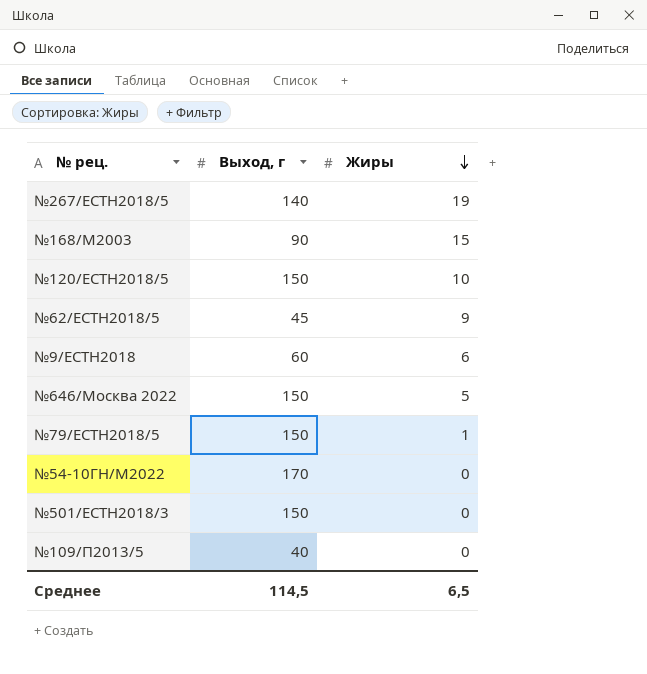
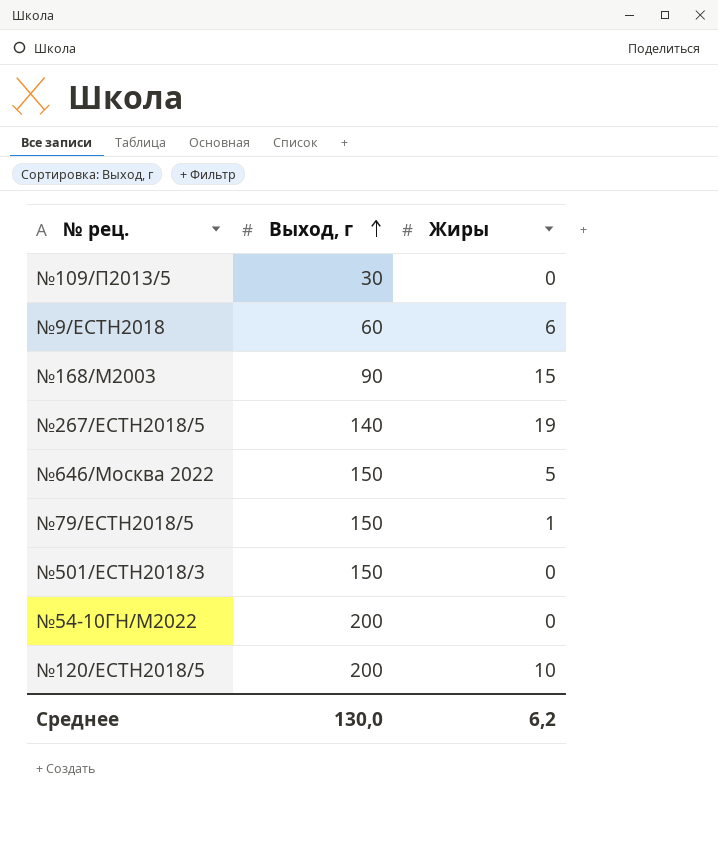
row order: Жиры descending -> Выход, г ascending
row №62/ЕСТН2018/5: 45 | 9 -> none
№109/П2013/5 | Выход, г: 40 -> 30
№54-10ГН/М2022 | Выход, г: 170 -> 200
№120/ЕСТН2018/5 | Выход, г: 150 -> 200
Среднее | Выход, г: 114,5 -> 130,0
Среднее | Жиры: 6,5 -> 6,2

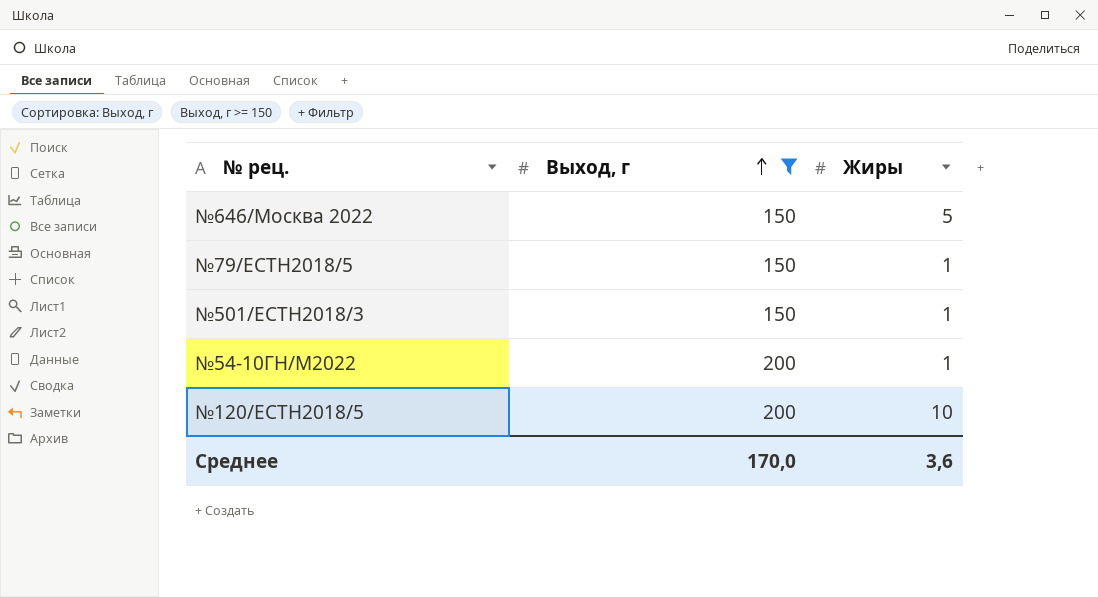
filter: none -> Выход, г >= 150
№501/ЕСТН2018/3 | Жиры: 0 -> 1
№54-10ГН/М2022 | Жиры: 0 -> 1
Среднее | Выход, г: 130,0 -> 170,0
Среднее | Жиры: 6,2 -> 3,6

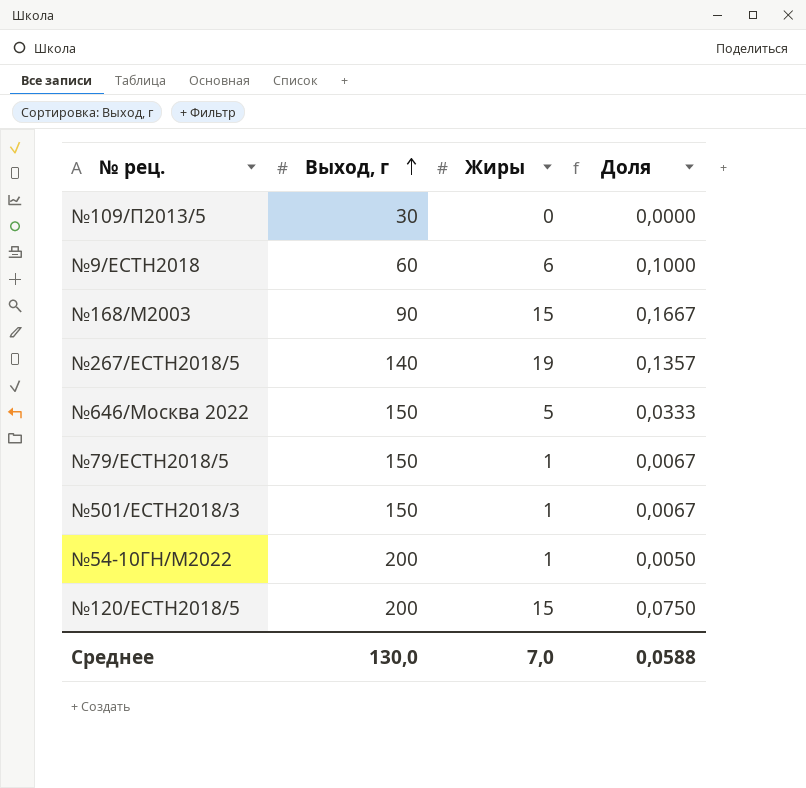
filter: Выход, г >= 150 -> none
column Доля | formula: none -> [Жиры] / [Выход, г]
№120/ЕСТН2018/5 | Жиры: 10 -> 15
Среднее | Выход, г: 170,0 -> 130,0
Среднее | Жиры: 3,6 -> 7,0

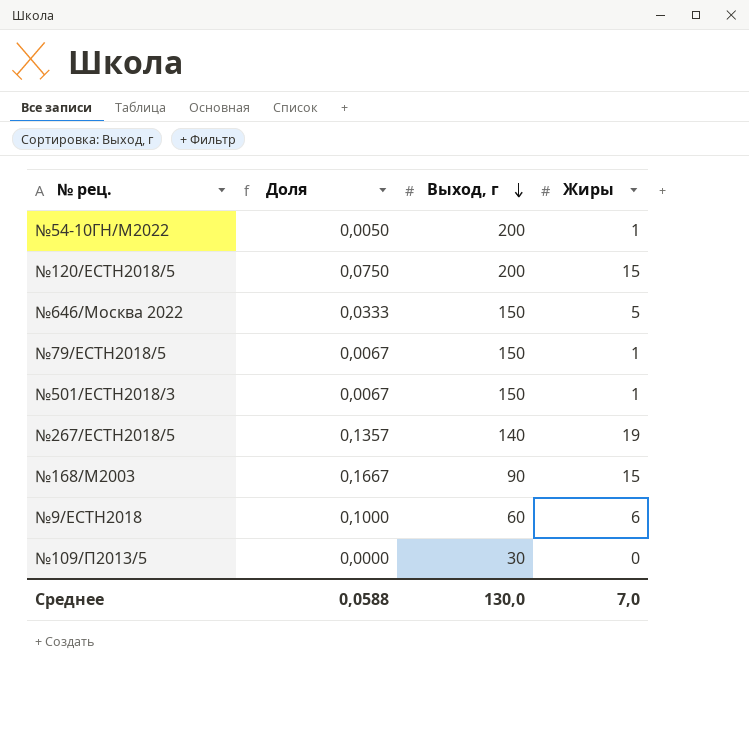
row order: Выход, г ascending -> Выход, г descending
column Доля | position: 4 -> 2

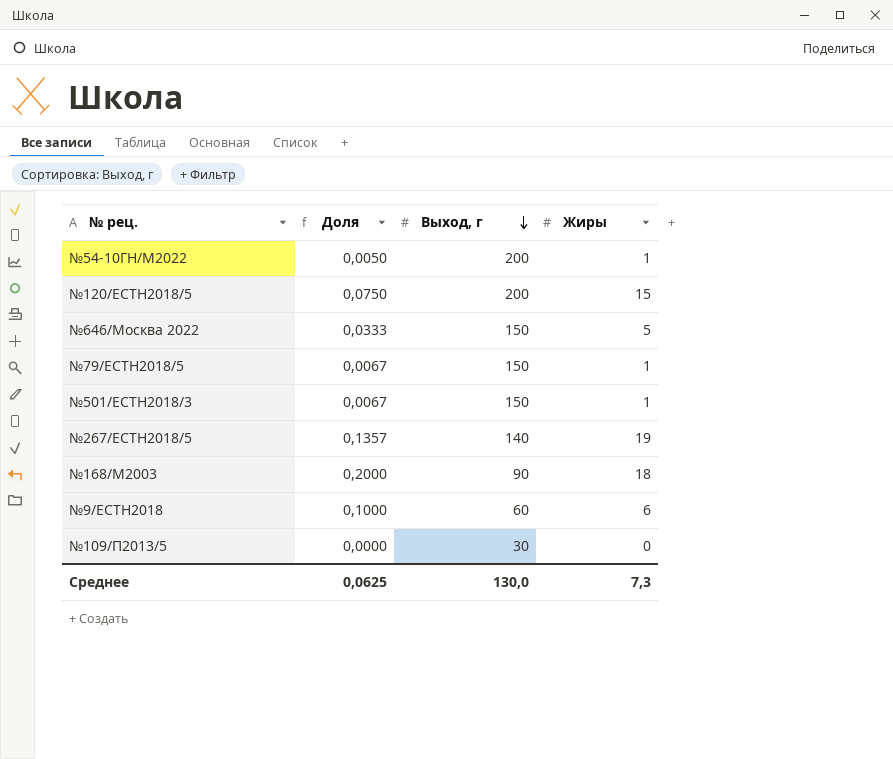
№168/М2003 | Доля: 0,1667 -> 0,2000
№168/М2003 | Жиры: 15 -> 18
Среднее | Доля: 0,0588 -> 0,0625
Среднее | Жиры: 7,0 -> 7,3

